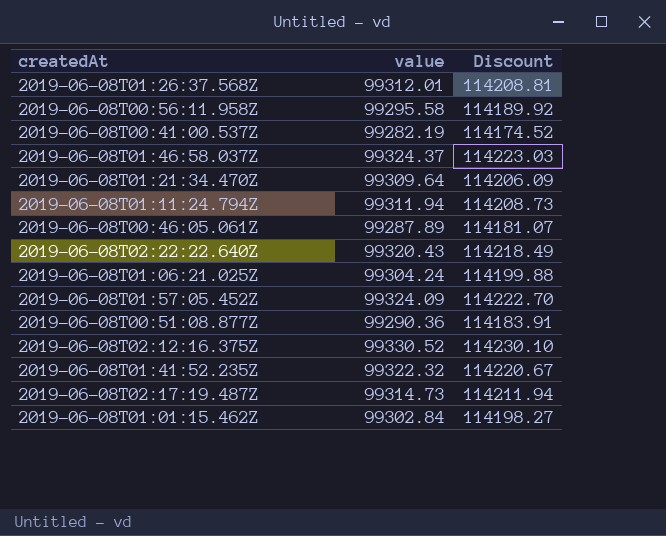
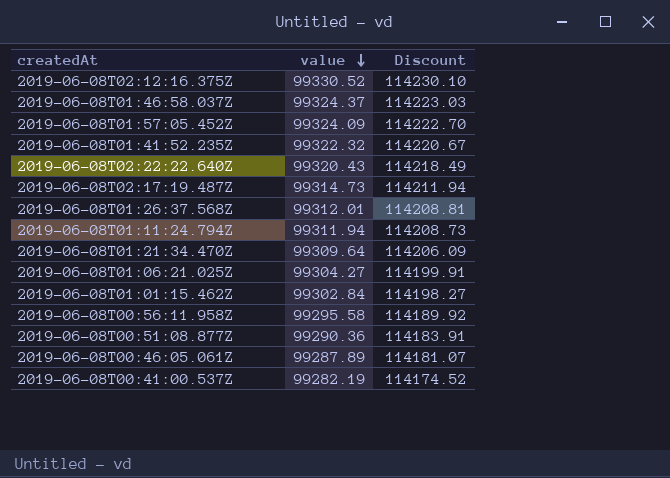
row order: none -> value descending
2019-06-08T01:06:21.025Z | value: 99304.24 -> 99304.27
2019-06-08T01:06:21.025Z | Discount: 114199.88 -> 114199.91

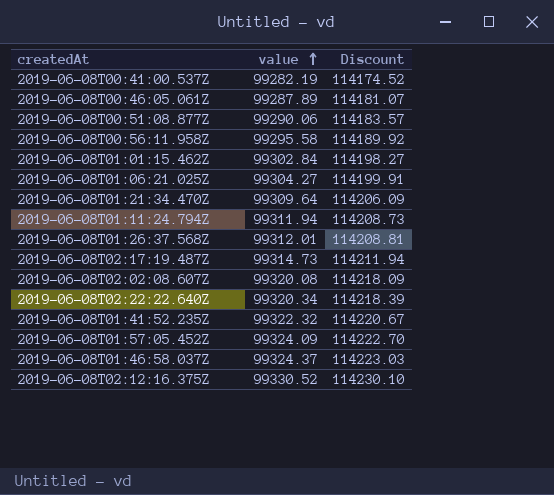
row order: value descending -> value ascending
2019-06-08T00:51:08.877Z | value: 99290.36 -> 99290.06
2019-06-08T00:51:08.877Z | Discount: 114183.91 -> 114183.57
row 2019-06-08T02:02:08.607Z: none -> 99320.08 | 114218.09
2019-06-08T02:22:22.640Z | value: 99320.43 -> 99320.34
2019-06-08T02:22:22.640Z | Discount: 114218.49 -> 114218.39

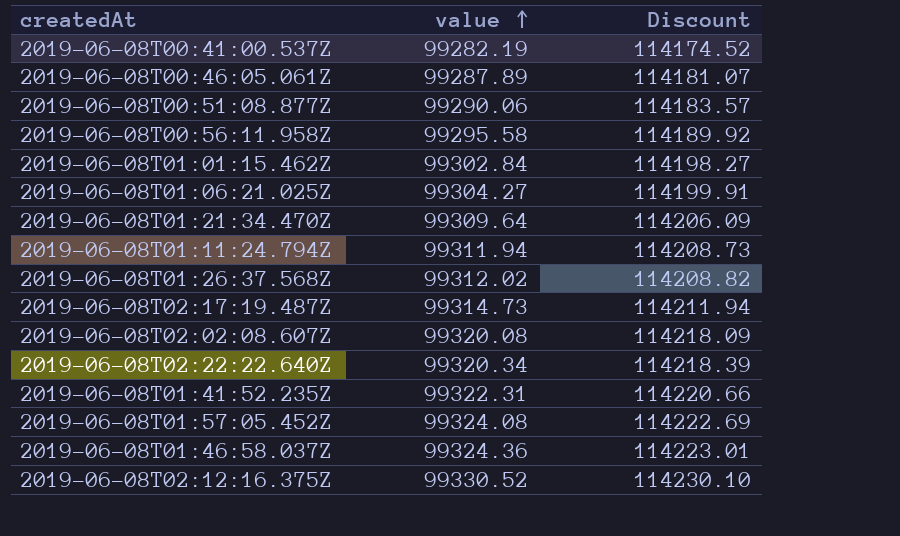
2019-06-08T01:26:37.568Z | value: 99312.01 -> 99312.02
2019-06-08T01:26:37.568Z | Discount: 114208.81 -> 114208.82
2019-06-08T01:41:52.235Z | value: 99322.32 -> 99322.31
2019-06-08T01:41:52.235Z | Discount: 114220.67 -> 114220.66
2019-06-08T01:57:05.452Z | value: 99324.09 -> 99324.08
2019-06-08T01:57:05.452Z | Discount: 114222.70 -> 114222.69
2019-06-08T01:46:58.037Z | value: 99324.37 -> 99324.36
2019-06-08T01:46:58.037Z | Discount: 114223.03 -> 114223.01

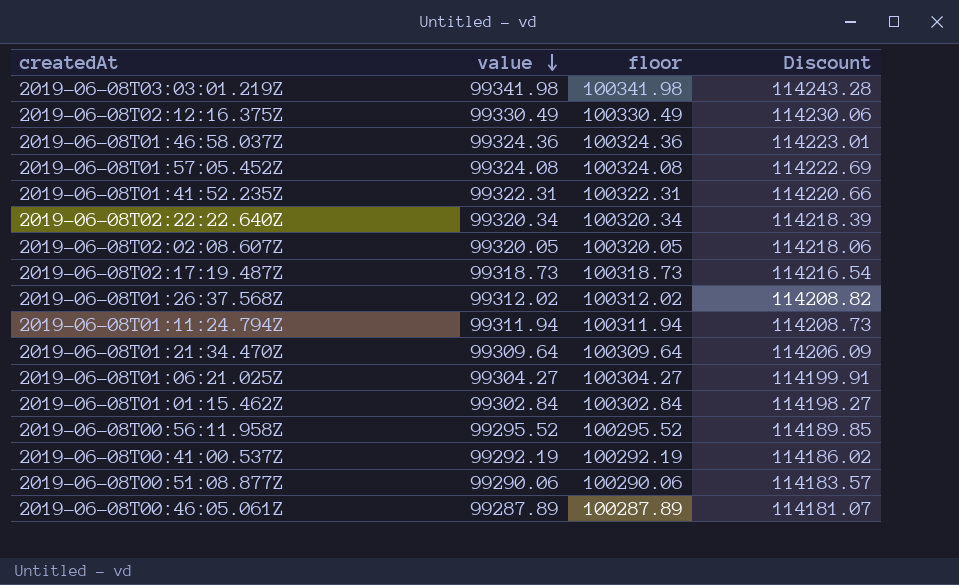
row order: value ascending -> value descending
column floor | formula: none -> [value] + 1000
row 2019-06-08T03:03:01.219Z: none -> 99341.98 | 100341.98 | 114243.28
2019-06-08T02:12:16.375Z | value: 99330.52 -> 99330.49
2019-06-08T02:12:16.375Z | Discount: 114230.10 -> 114230.06
2019-06-08T02:02:08.607Z | value: 99320.08 -> 99320.05
2019-06-08T02:02:08.607Z | Discount: 114218.09 -> 114218.06
2019-06-08T02:17:19.487Z | value: 99314.73 -> 99318.73
2019-06-08T02:17:19.487Z | Discount: 114211.94 -> 114216.54
2019-06-08T00:56:11.958Z | value: 99295.58 -> 99295.52
2019-06-08T00:56:11.958Z | Discount: 114189.92 -> 114189.85
2019-06-08T00:41:00.537Z | value: 99282.19 -> 99292.19
2019-06-08T00:41:00.537Z | Discount: 114174.52 -> 114186.02

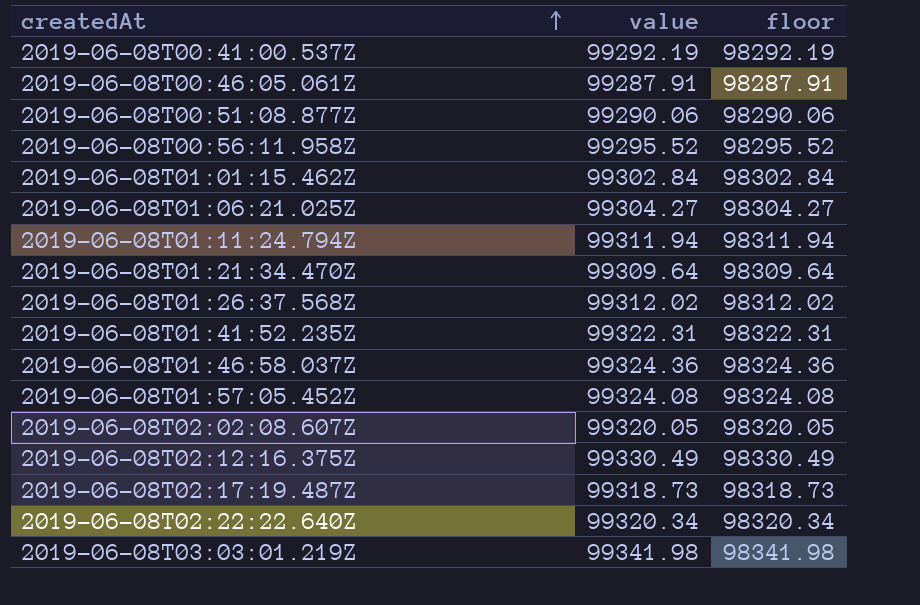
row order: value descending -> createdAt ascending
column Discount | formula: [value] * 1.15 -> none
column floor | formula: [value] + 1000 -> [value] - 1000
2019-06-08T00:46:05.061Z | value: 99287.89 -> 99287.91

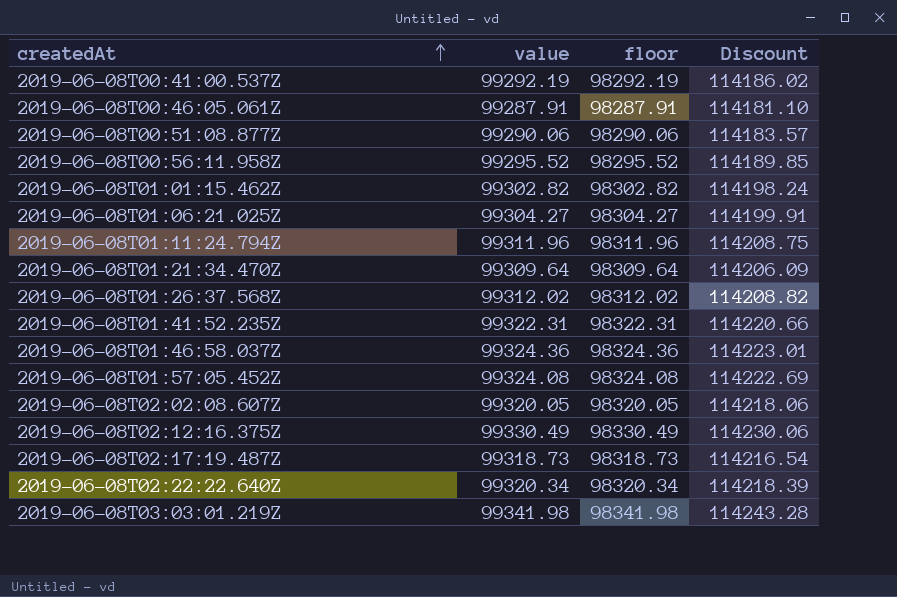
column Discount | formula: none -> [value] * 1.15
2019-06-08T01:01:15.462Z | value: 99302.84 -> 99302.82
2019-06-08T01:01:15.462Z | floor: 98302.84 -> 98302.82
2019-06-08T01:11:24.794Z | value: 99311.94 -> 99311.96
2019-06-08T01:11:24.794Z | floor: 98311.94 -> 98311.96

